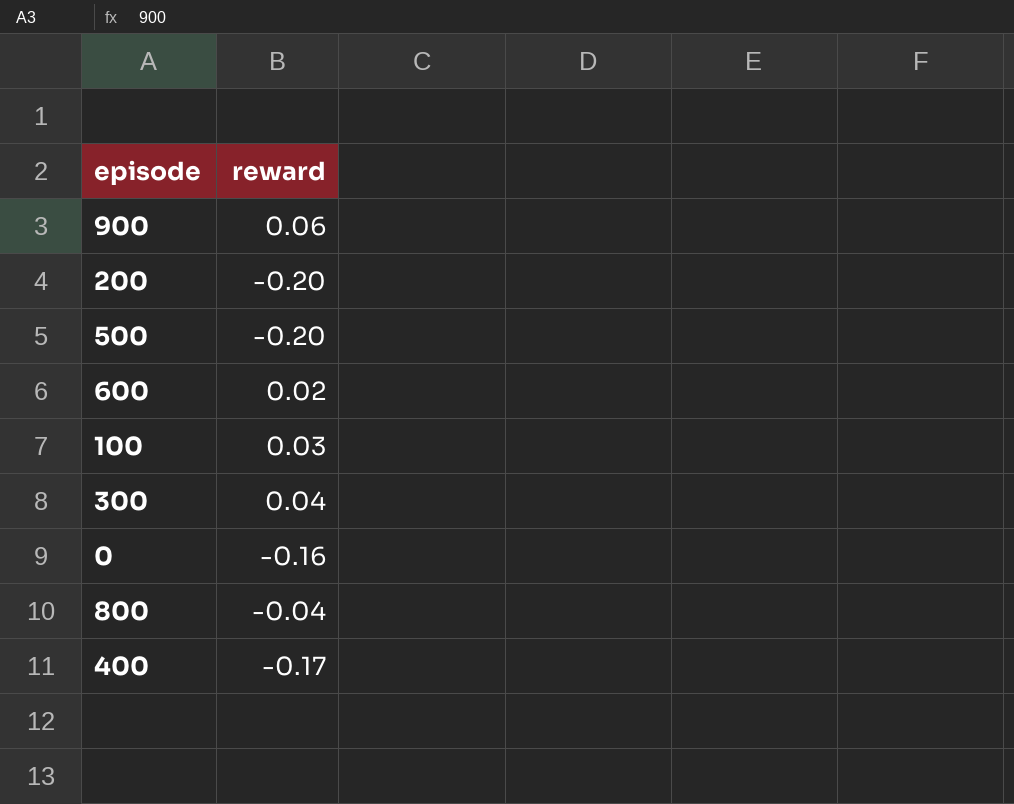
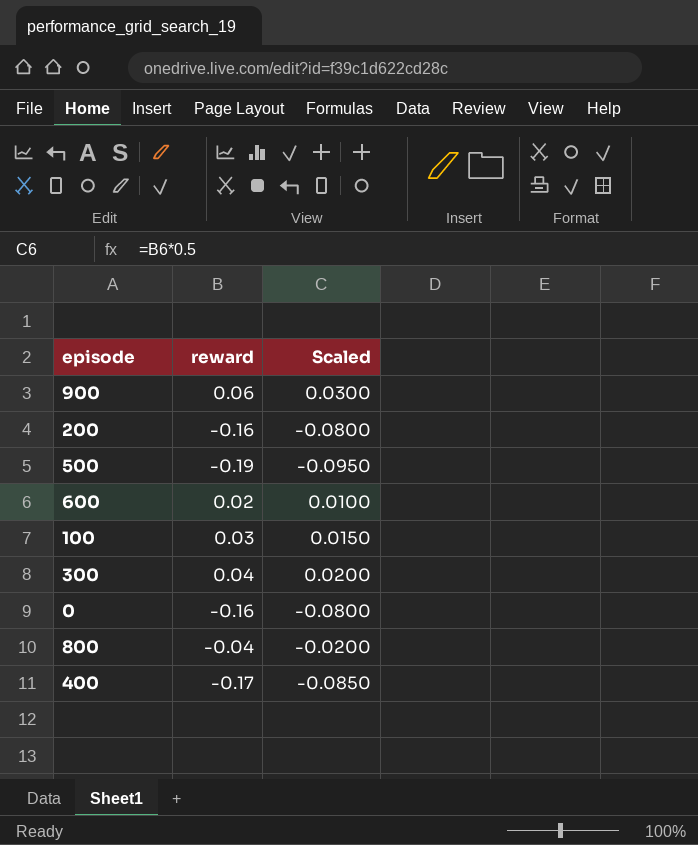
column Scaled | formula: none -> [reward] * 0.5
200 | reward: -0.20 -> -0.16
500 | reward: -0.20 -> -0.19

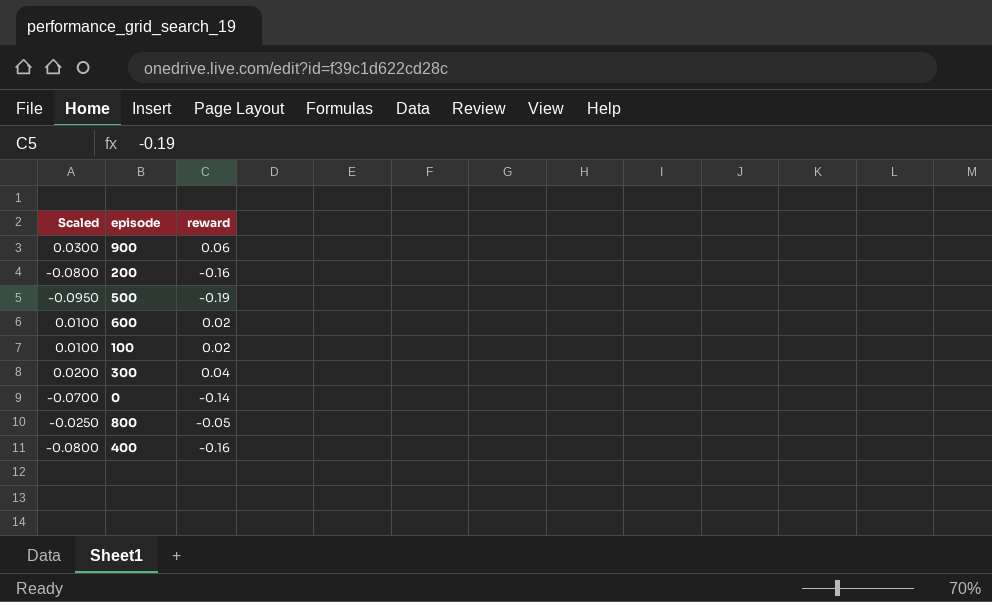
column Scaled | position: 3 -> 1
100 | Scaled: 0.0150 -> 0.0100
100 | reward: 0.03 -> 0.02
0 | Scaled: -0.0800 -> -0.0700
0 | reward: -0.16 -> -0.14
800 | Scaled: -0.0200 -> -0.0250
800 | reward: -0.04 -> -0.05
400 | Scaled: -0.0850 -> -0.0800
400 | reward: -0.17 -> -0.16

